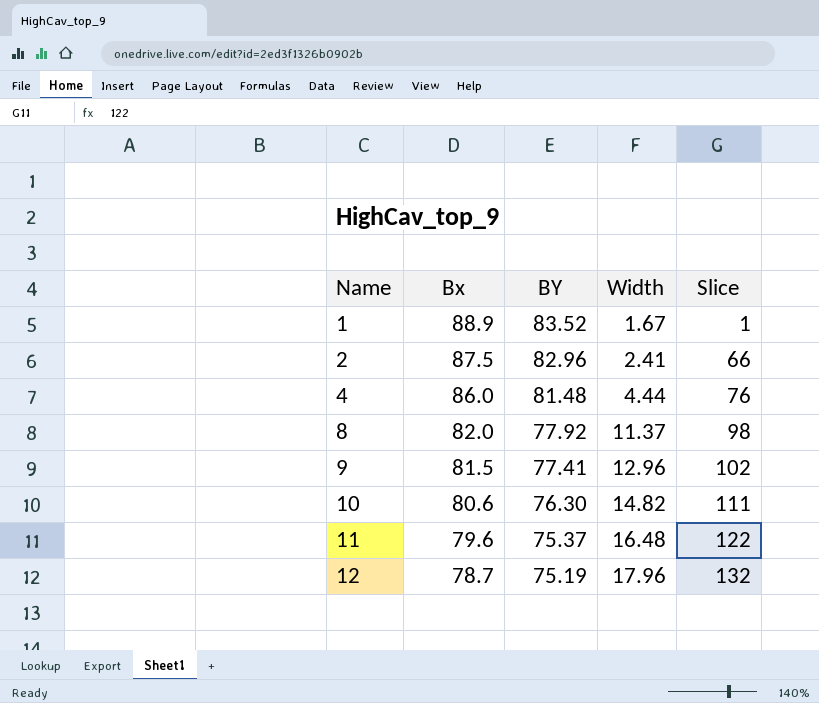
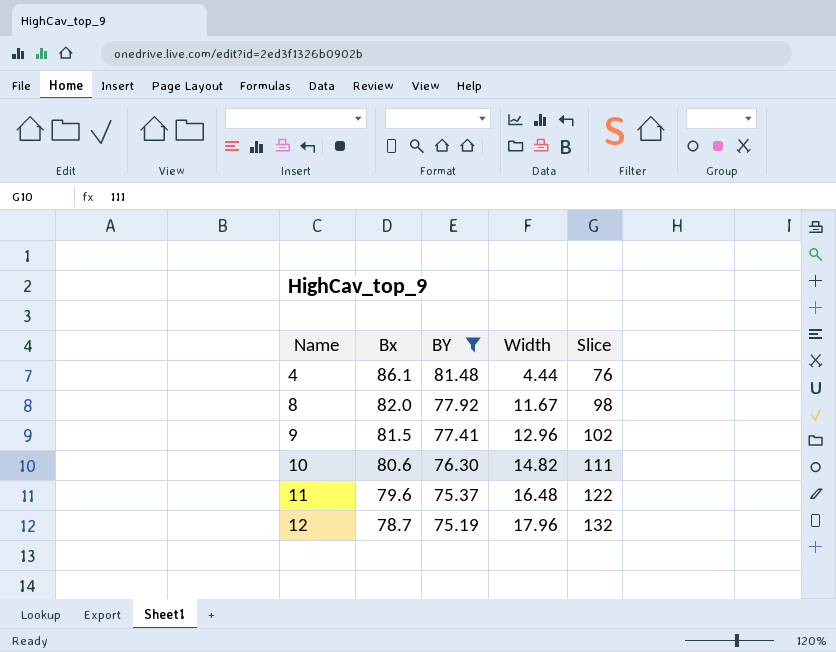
filter: none -> BY <= 81.48
4 | Bx: 86.0 -> 86.1
8 | Width: 11.37 -> 11.67

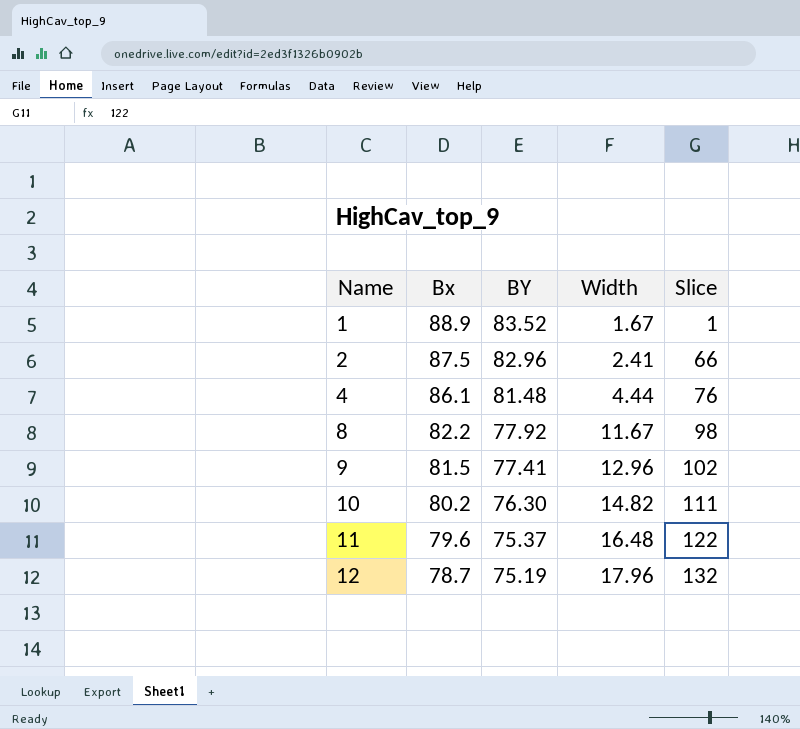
filter: BY <= 81.48 -> none
8 | Bx: 82.0 -> 82.2
10 | Bx: 80.6 -> 80.2

